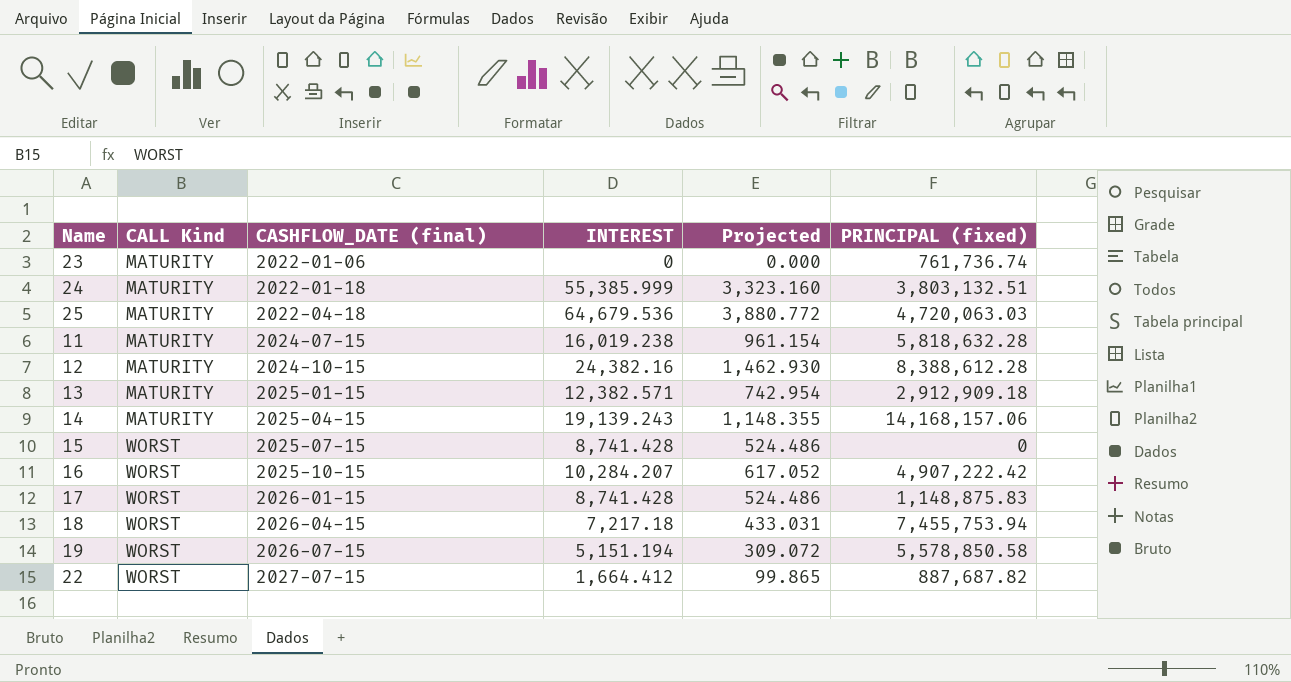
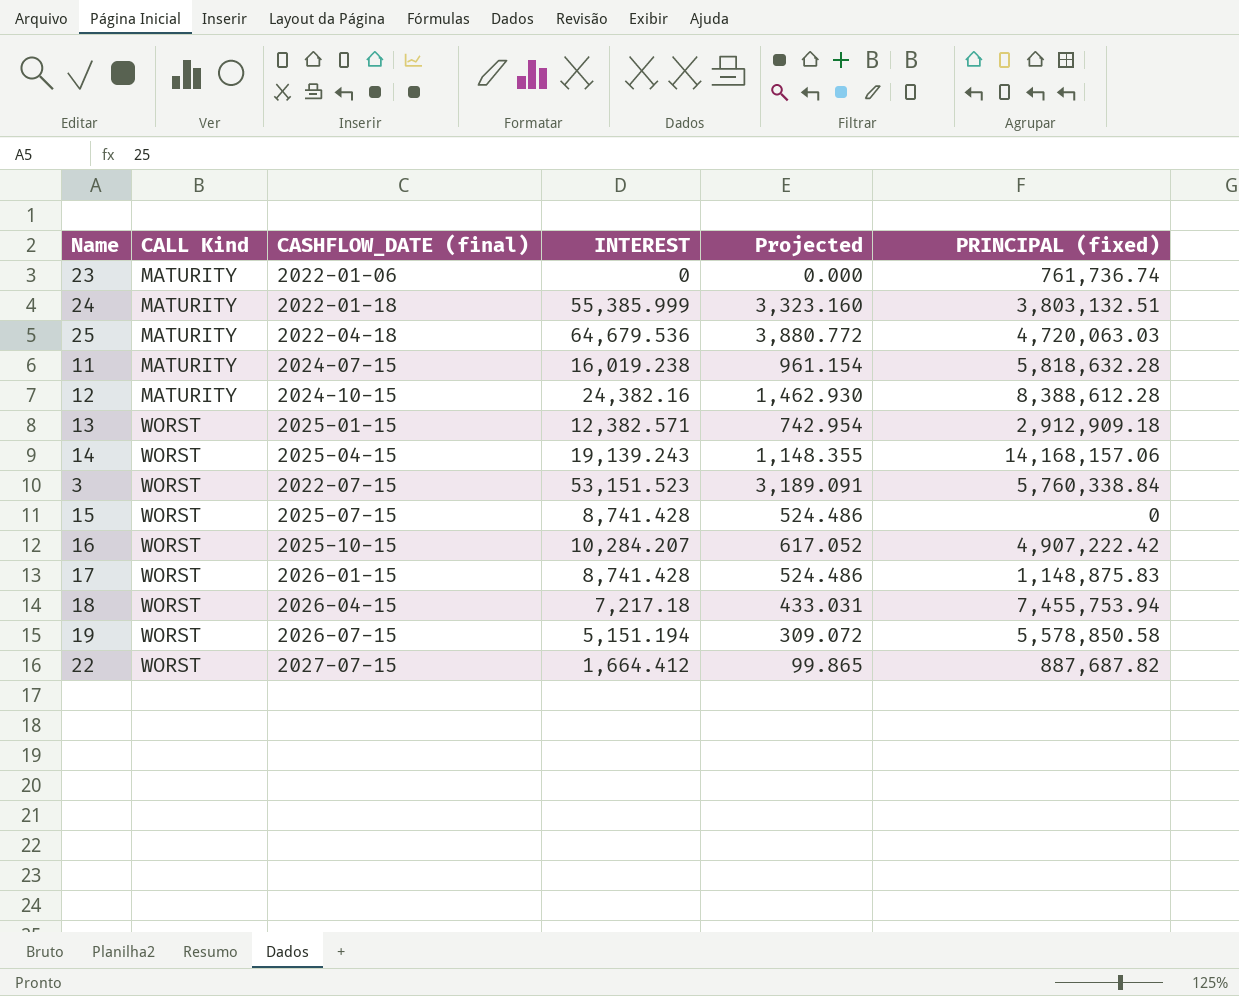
13 | CALL Kind: MATURITY -> WORST
14 | CALL Kind: MATURITY -> WORST
row 3: none -> WORST | 2022-07-15 | 53,151.523 | 3,189.091 | 5,760,338.84

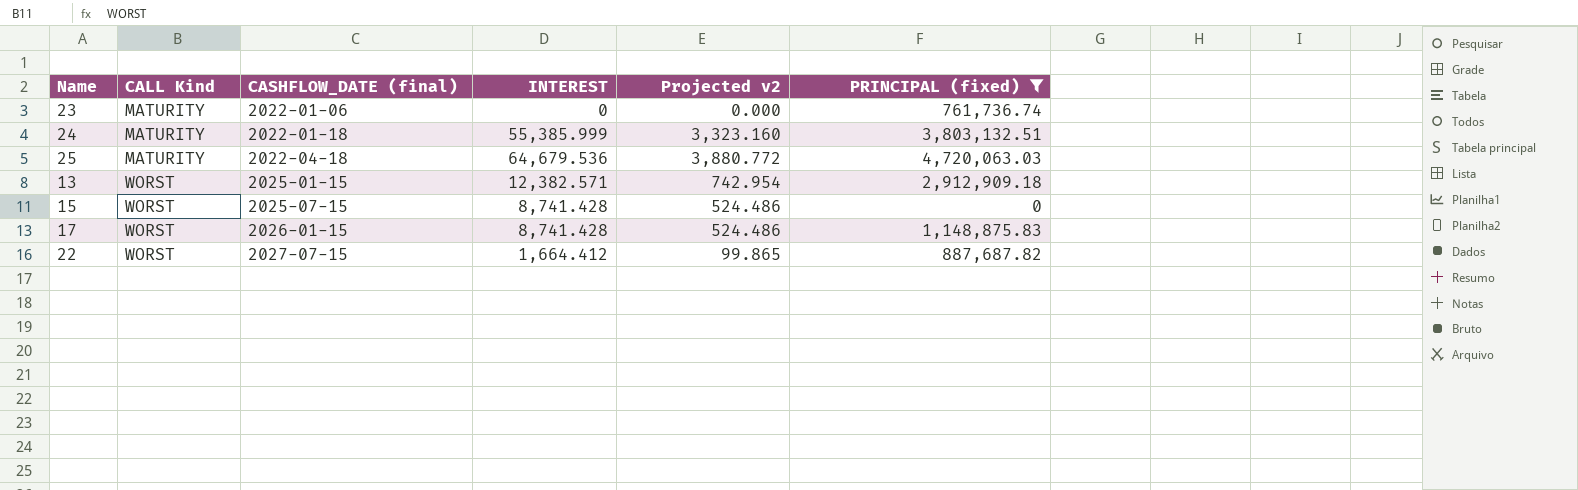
filter: none -> PRINCIPAL (fixed) <= 4,720,063.03
column name: Projected -> Projected v2

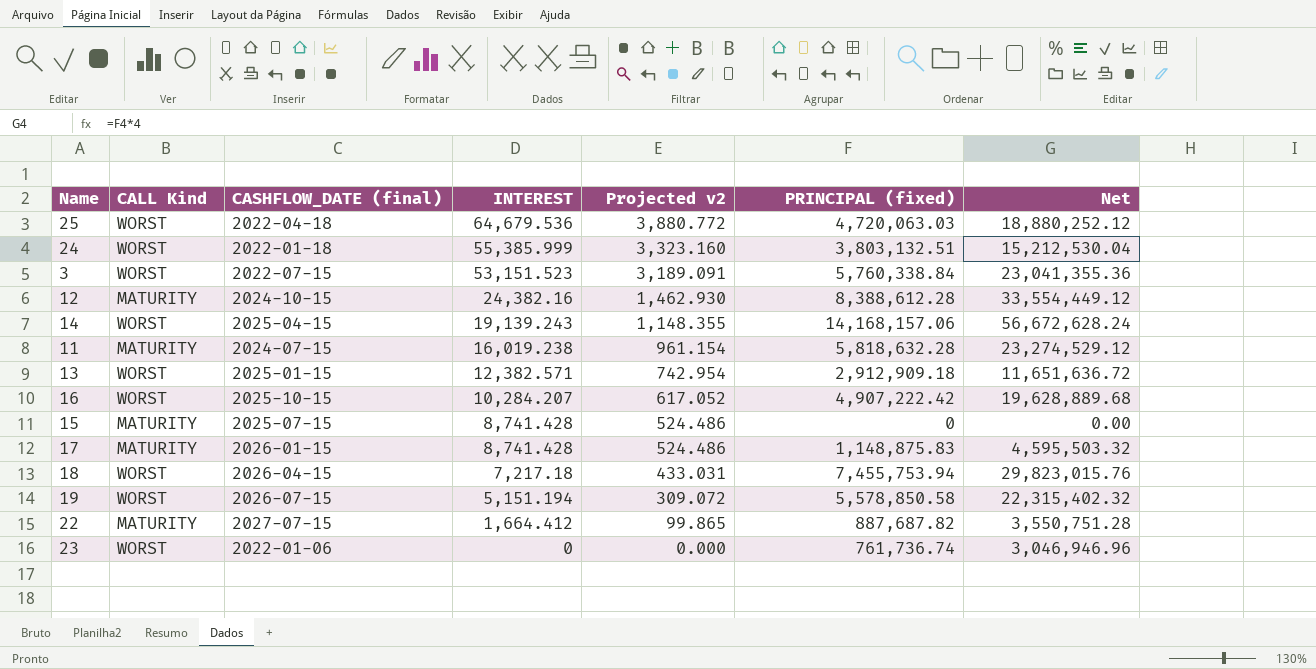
filter: PRINCIPAL (fixed) <= 4,720,063.03 -> none
row order: CALL Kind ascending -> INTEREST descending
column Net | formula: none -> [PRINCIPAL (fixed)] * 4
25 | CALL Kind: MATURITY -> WORST
24 | CALL Kind: MATURITY -> WORST
15 | CALL Kind: WORST -> MATURITY
17 | CALL Kind: WORST -> MATURITY
22 | CALL Kind: WORST -> MATURITY
23 | CALL Kind: MATURITY -> WORST

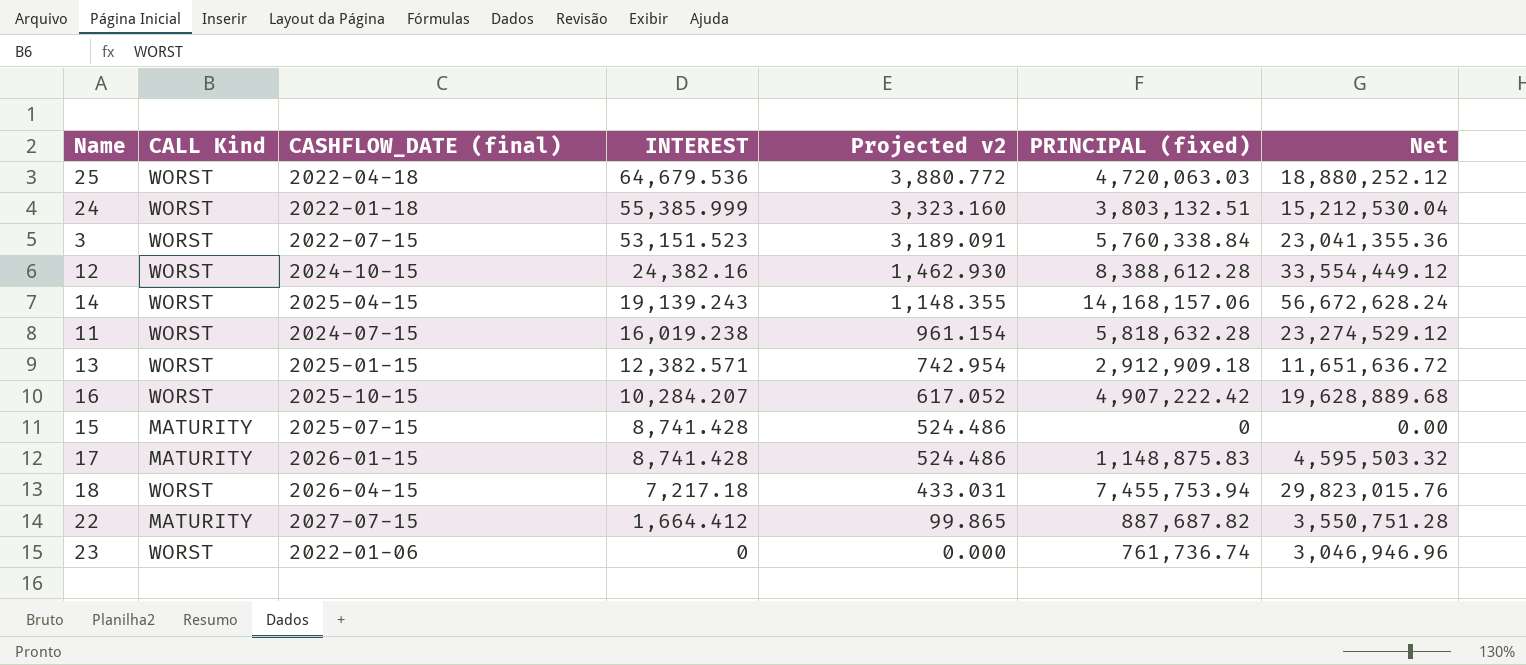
row 19: WORST | 2026-07-15 | 5,151.194 | 309.072 | 5,578,850.58 | 22,315,402.32 -> none
12 | CALL Kind: MATURITY -> WORST
11 | CALL Kind: MATURITY -> WORST

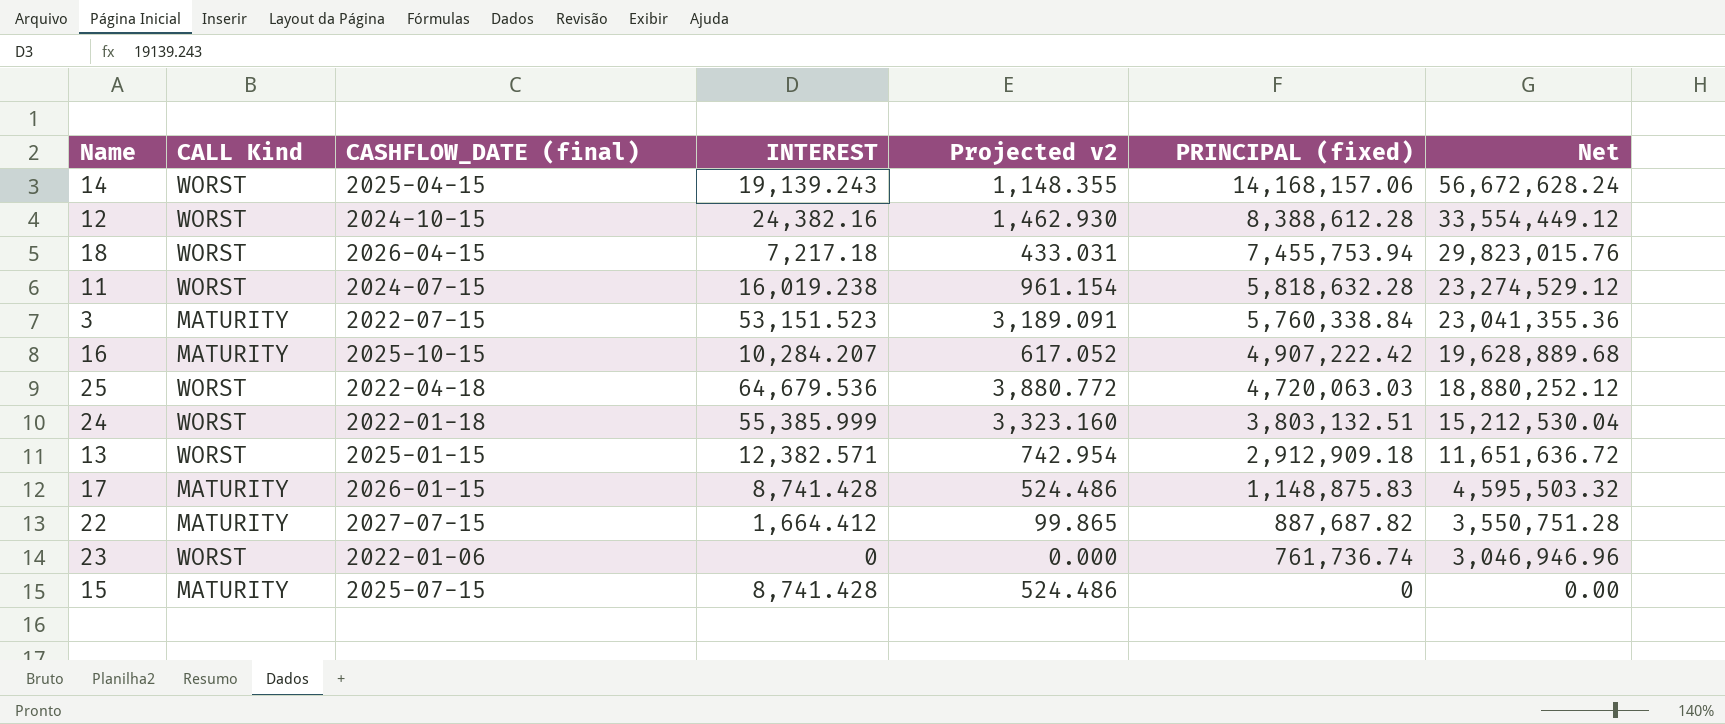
row order: INTEREST descending -> PRINCIPAL (fixed) descending
3 | CALL Kind: WORST -> MATURITY
16 | CALL Kind: WORST -> MATURITY

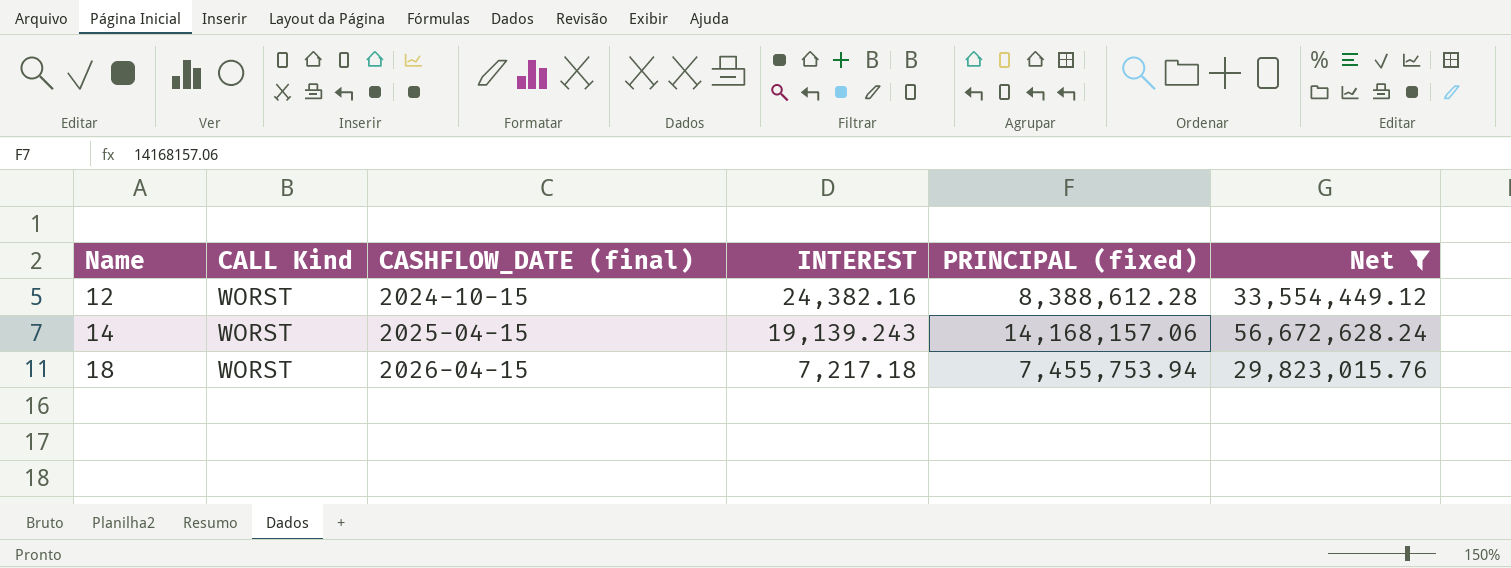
filter: none -> Net >= 29,823,015.76
row order: PRINCIPAL (fixed) descending -> Name ascending
column Projected v2 | formula: [INTEREST] * 0.06 -> none

